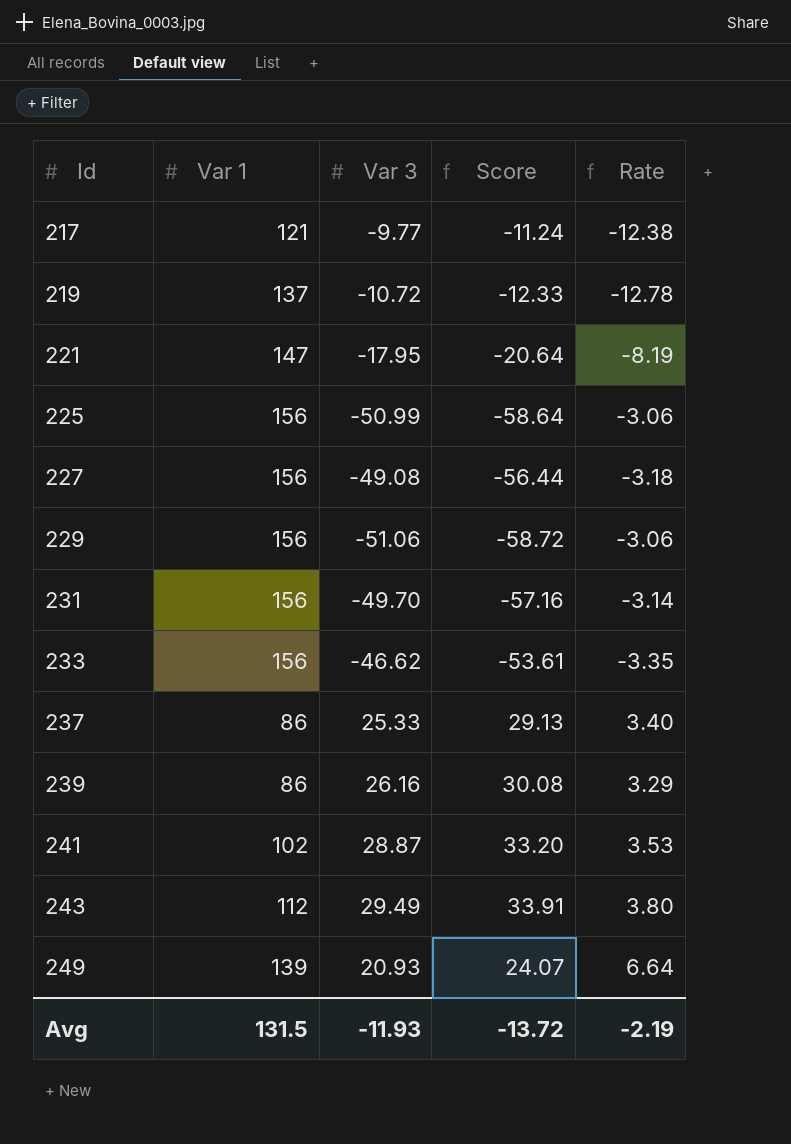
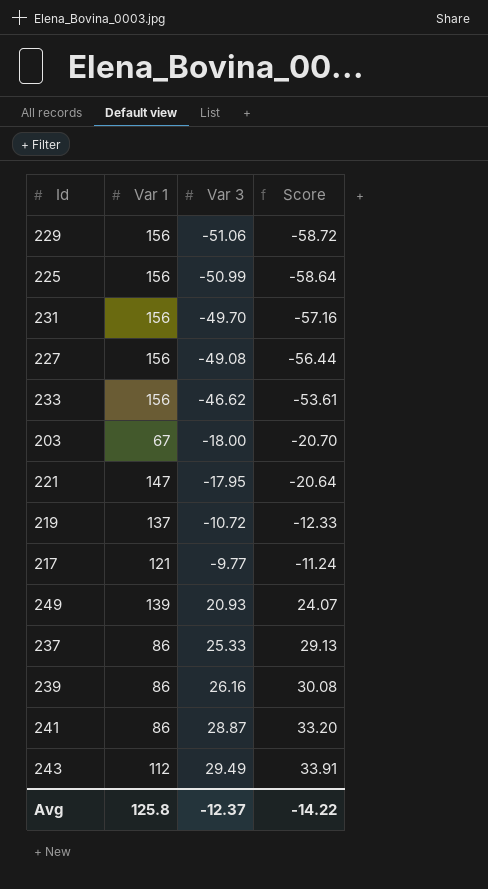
row order: Id ascending -> Var 3 ascending
column Rate | formula: [Var 1] / [Var 3] -> none
row 203: none -> 67 | -18.00 | -20.70
241 | Var 1: 102 -> 86
Avg | Var 1: 131.5 -> 125.8
Avg | Var 3: -11.93 -> -12.37
Avg | Score: -13.72 -> -14.22

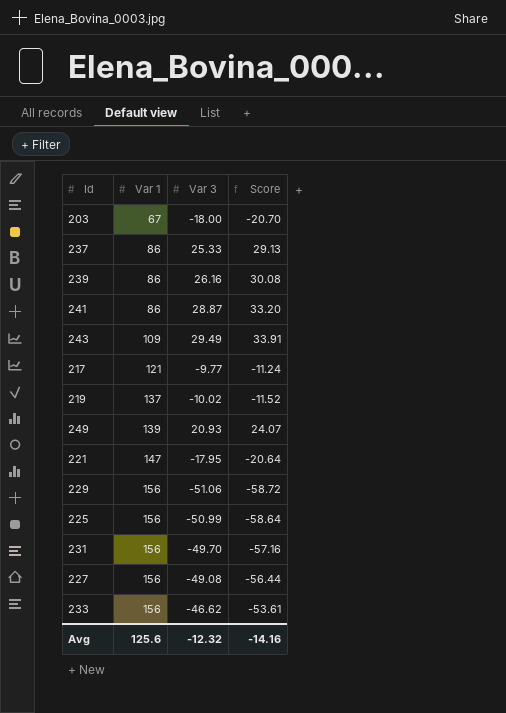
row order: Var 3 ascending -> Var 1 ascending
243 | Var 1: 112 -> 109
219 | Var 3: -10.72 -> -10.02
219 | Score: -12.33 -> -11.52
Avg | Var 1: 125.8 -> 125.6
Avg | Var 3: -12.37 -> -12.32
Avg | Score: -14.22 -> -14.16

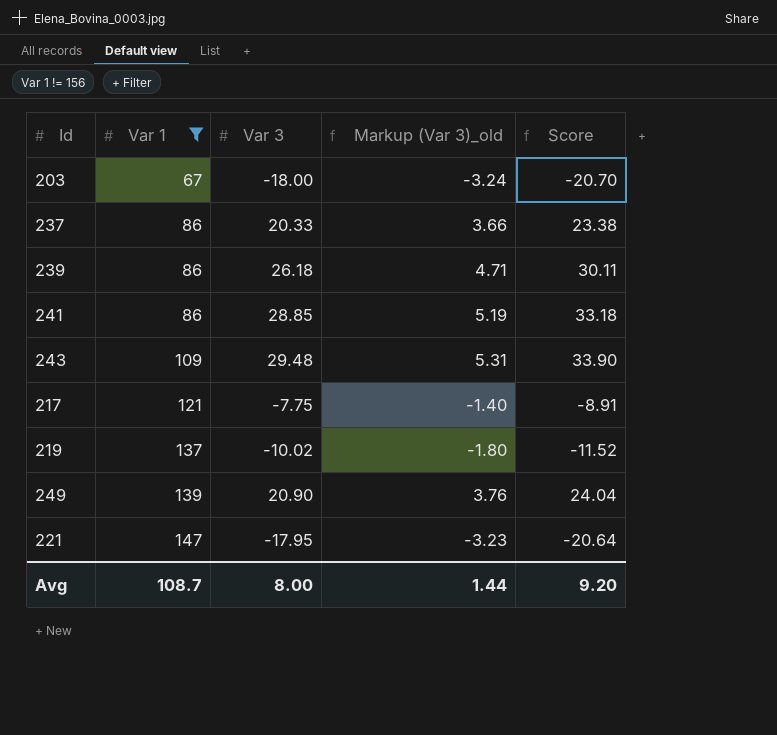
filter: none -> Var 1 != 156
column Markup (Var 3)_old | formula: none -> [Var 3] * 0.18
237 | Var 3: 25.33 -> 20.33
237 | Score: 29.13 -> 23.38
239 | Var 3: 26.16 -> 26.18
239 | Score: 30.08 -> 30.11
241 | Var 3: 28.87 -> 28.85
241 | Score: 33.20 -> 33.18
243 | Var 3: 29.49 -> 29.48
243 | Score: 33.91 -> 33.90
217 | Var 3: -9.77 -> -7.75
217 | Score: -11.24 -> -8.91
249 | Var 3: 20.93 -> 20.90
249 | Score: 24.07 -> 24.04
Avg | Var 1: 125.6 -> 108.7
Avg | Var 3: -12.32 -> 8.00
Avg | Score: -14.16 -> 9.20

